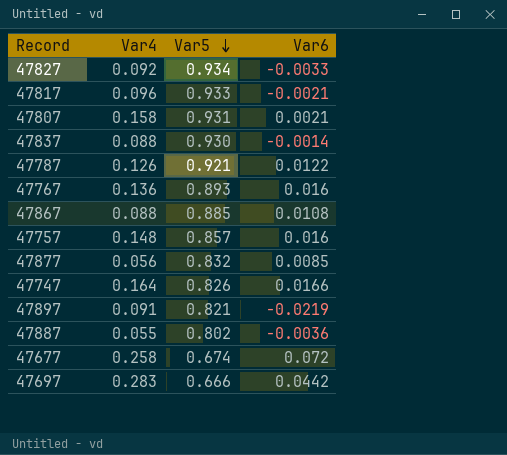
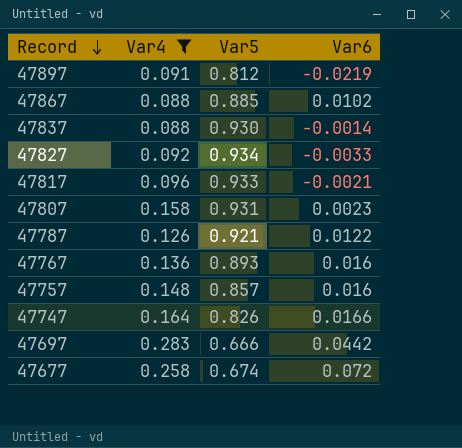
filter: none -> Var4 >= 0.088
row order: Var5 descending -> Record descending
47897 | Var5: 0.821 -> 0.812
47867 | Var6: 0.0108 -> 0.0102
47807 | Var6: 0.0021 -> 0.0023

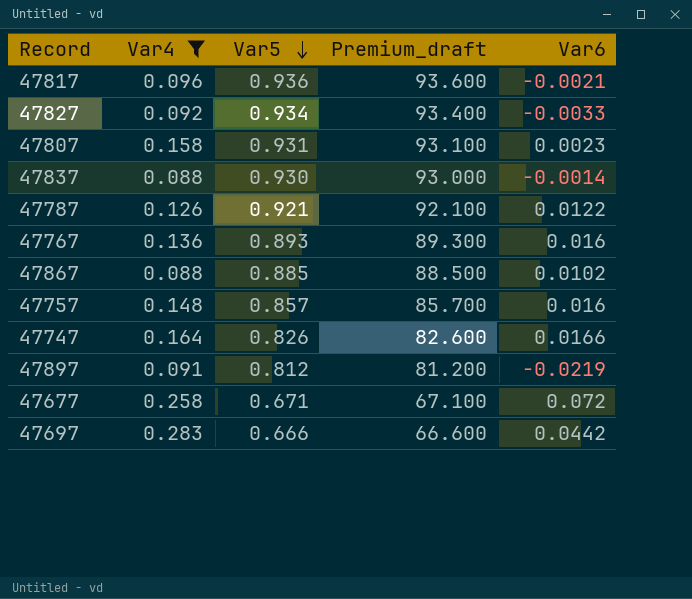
row order: Record descending -> Var5 descending
column Premium_draft | formula: none -> [Var5] * 100
47817 | Var5: 0.933 -> 0.936
47677 | Var5: 0.674 -> 0.671

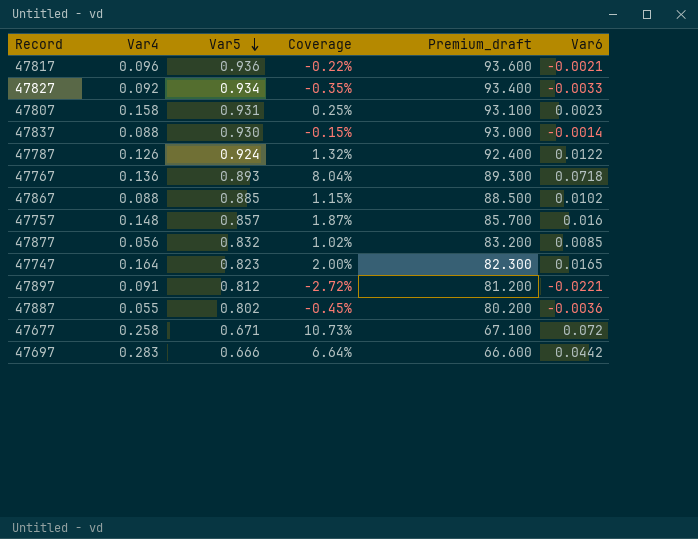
filter: Var4 >= 0.088 -> none
column Coverage | formula: none -> [Var6] / [Var5]
47787 | Var5: 0.921 -> 0.924
47787 | Premium_draft: 92.100 -> 92.400
47767 | Var6: 0.016 -> 0.0718
47747 | Var5: 0.826 -> 0.823
47747 | Premium_draft: 82.600 -> 82.300
47747 | Var6: 0.0166 -> 0.0165
47897 | Var6: -0.0219 -> -0.0221

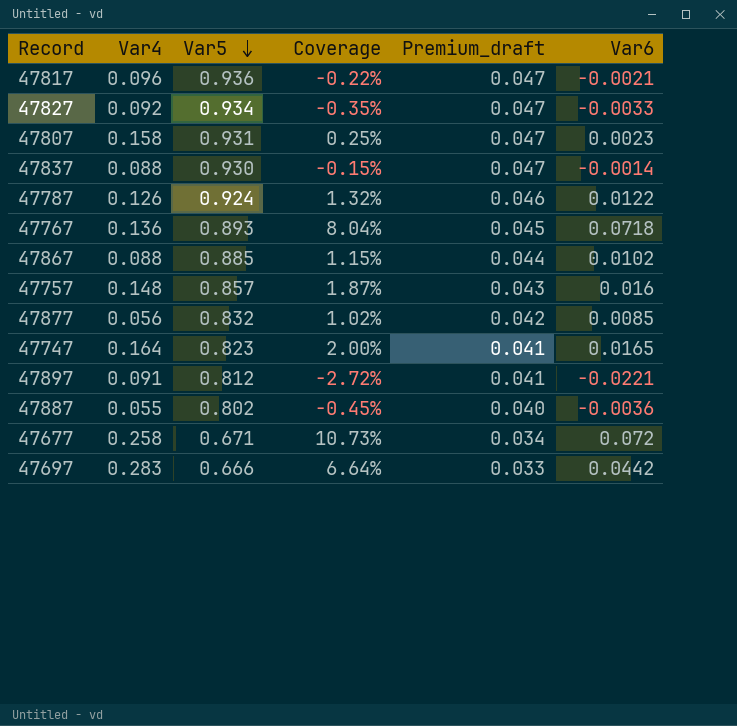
column Premium_draft | formula: [Var5] * 100 -> [Var5] * 0.05

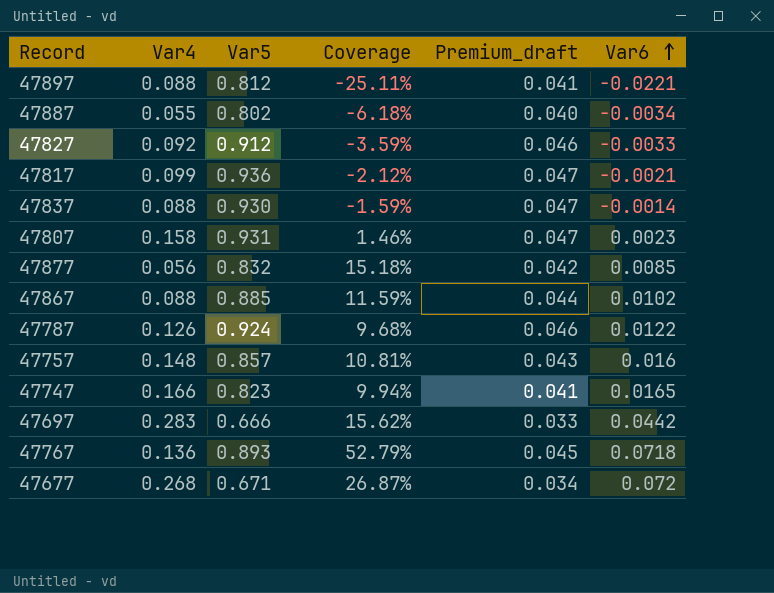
row order: Var5 descending -> Var6 ascending
column Coverage | formula: [Var6] / [Var5] -> [Var6] / [Var4]
47897 | Var4: 0.091 -> 0.088
47887 | Var6: -0.0036 -> -0.0034
47827 | Var5: 0.934 -> 0.912
47827 | Premium_draft: 0.047 -> 0.046
47817 | Var4: 0.096 -> 0.099
47747 | Var4: 0.164 -> 0.166
47677 | Var4: 0.258 -> 0.268

